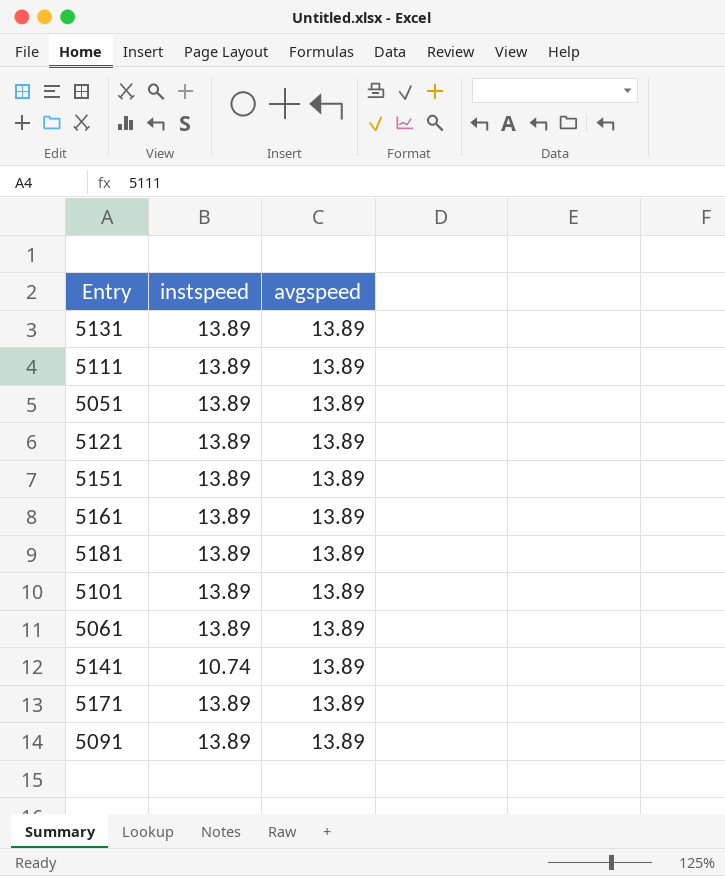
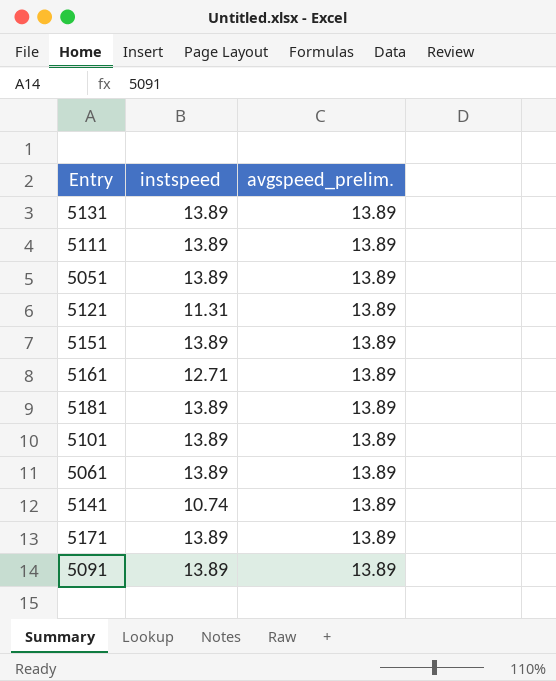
column name: avgspeed -> avgspeed_prelim.
5121 | instspeed: 13.89 -> 11.31
5161 | instspeed: 13.89 -> 12.71

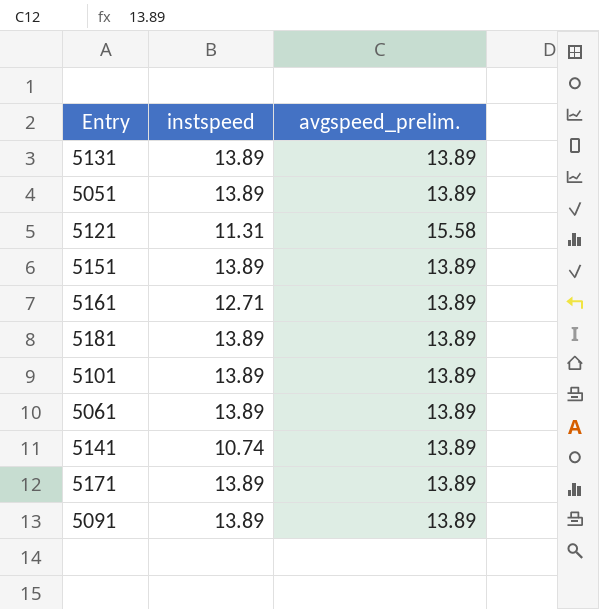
row 5111: 13.89 | 13.89 -> none
5121 | avgspeed_prelim.: 13.89 -> 15.58

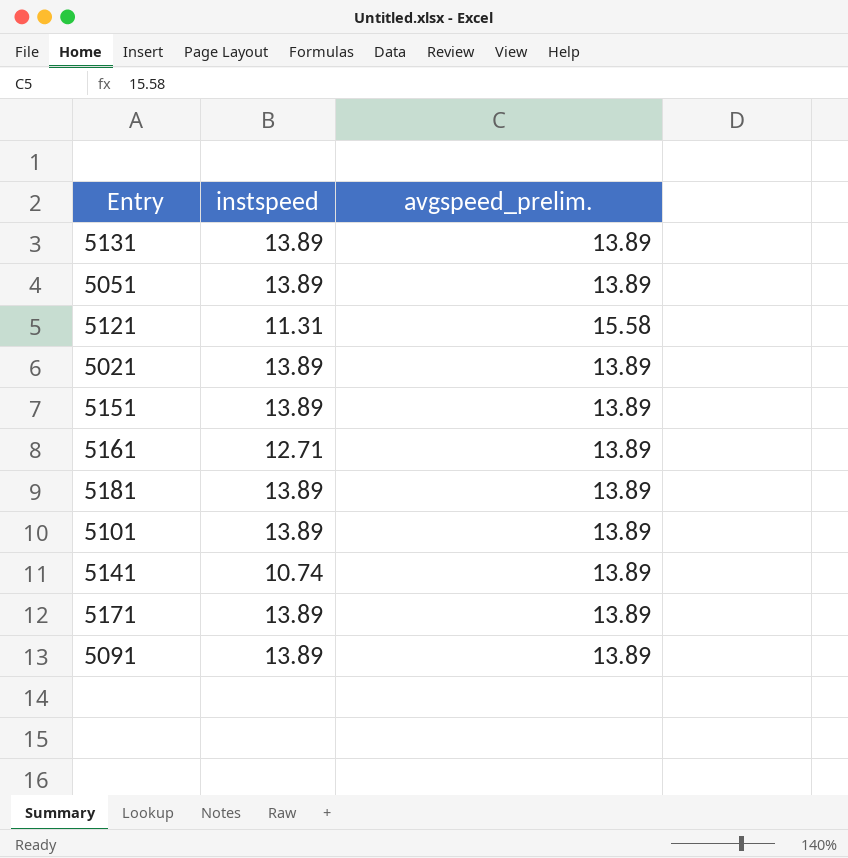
row 5061: 13.89 | 13.89 -> none
row 5021: none -> 13.89 | 13.89

